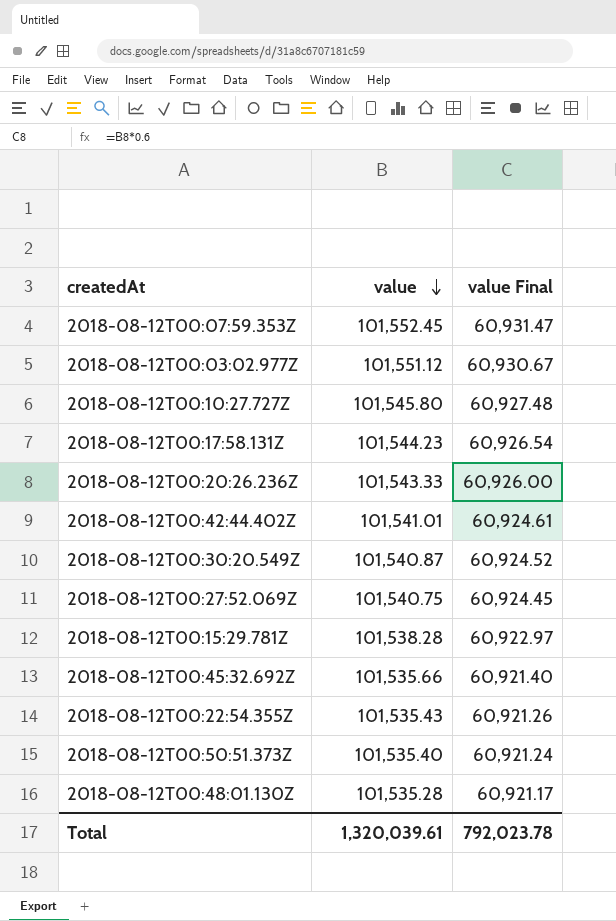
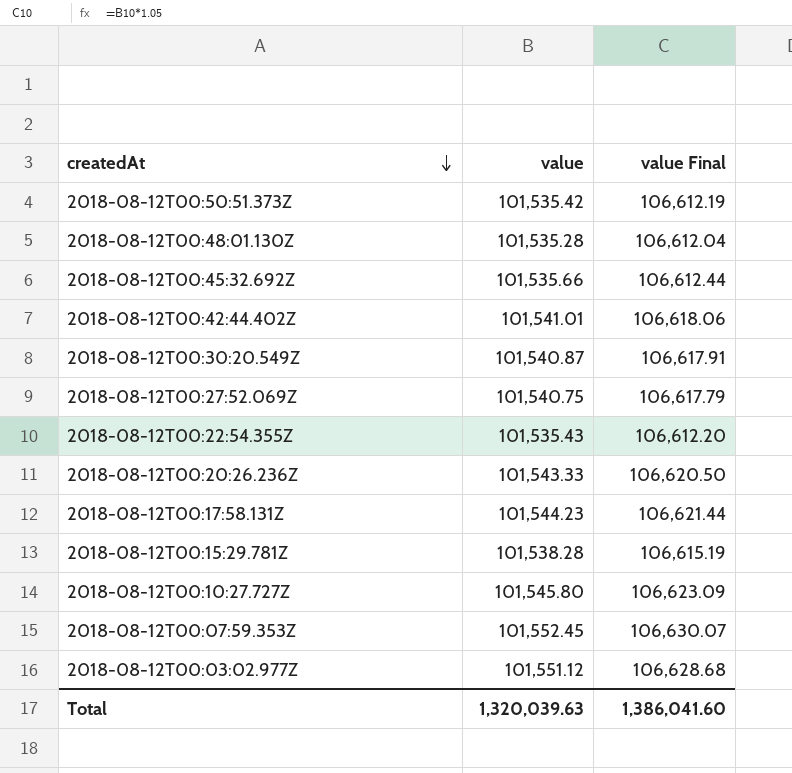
row order: value descending -> createdAt descending
column value Final | formula: [value] * 0.6 -> [value] * 1.05
2018-08-12T00:50:51.373Z | value: 101,535.40 -> 101,535.42
Total | value: 1,320,039.61 -> 1,320,039.63
Total | value Final: 792,023.78 -> 1,386,041.60

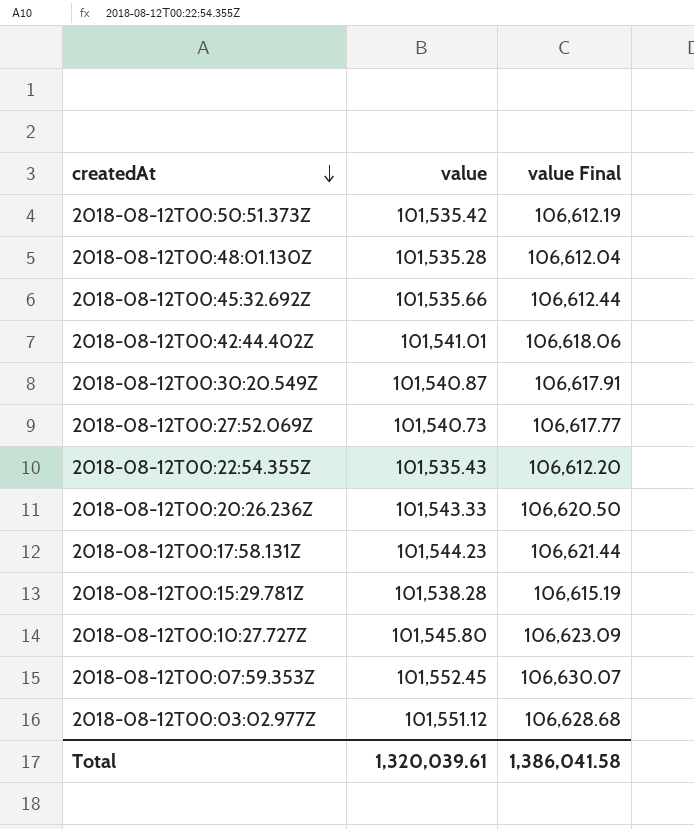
2018-08-12T00:27:52.069Z | value: 101,540.75 -> 101,540.73
2018-08-12T00:27:52.069Z | value Final: 106,617.79 -> 106,617.77
Total | value: 1,320,039.63 -> 1,320,039.61
Total | value Final: 1,386,041.60 -> 1,386,041.58

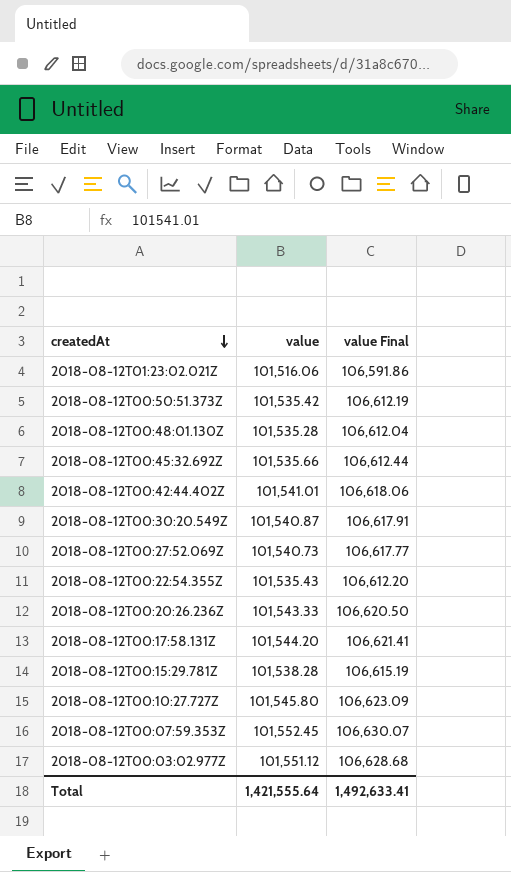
row 2018-08-12T01:23:02.021Z: none -> 101,516.06 | 106,591.86
2018-08-12T00:17:58.131Z | value: 101,544.23 -> 101,544.20
2018-08-12T00:17:58.131Z | value Final: 106,621.44 -> 106,621.41
Total | value: 1,320,039.61 -> 1,421,555.64
Total | value Final: 1,386,041.58 -> 1,492,633.41

